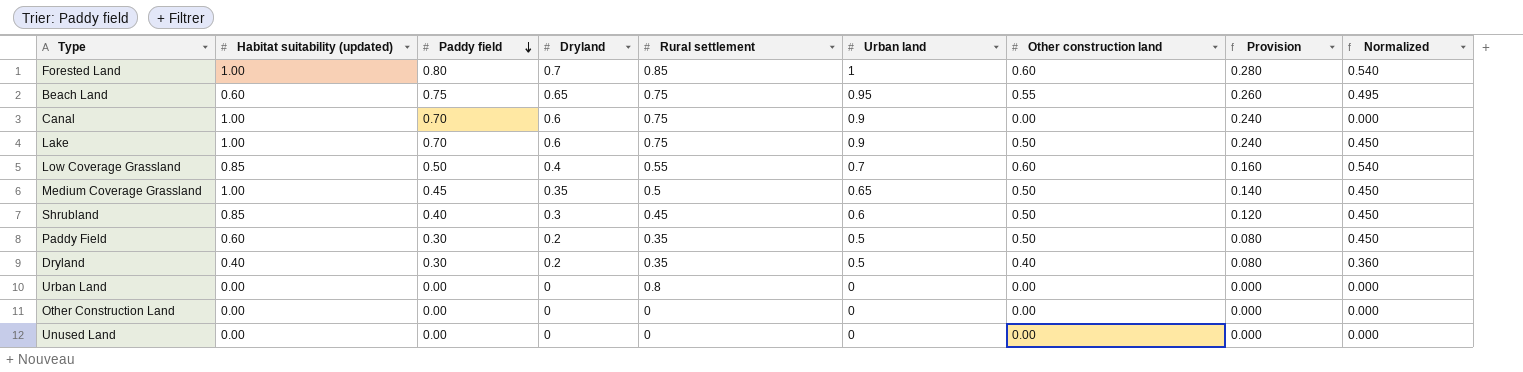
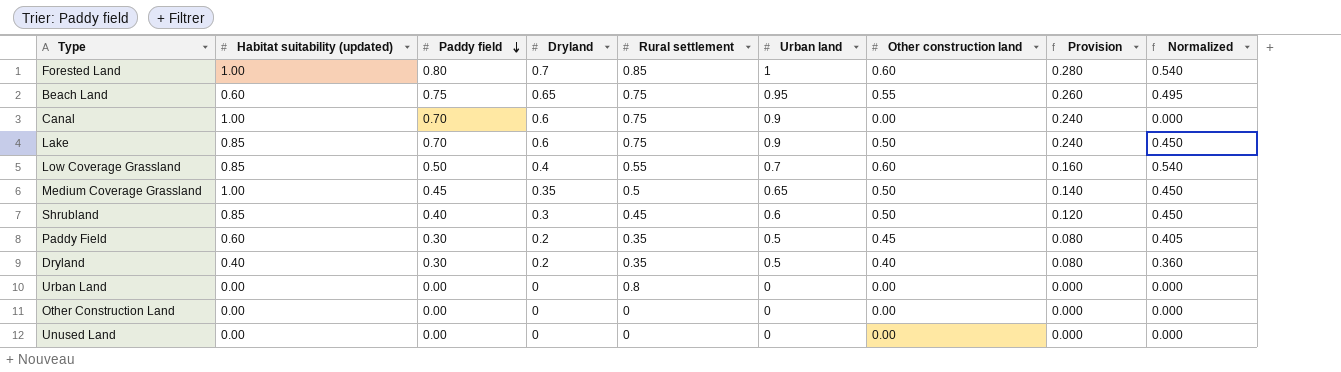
Lake | Habitat suitability (updated): 1.00 -> 0.85
Paddy Field | Other construction land: 0.50 -> 0.45
Paddy Field | Normalized: 0.450 -> 0.405

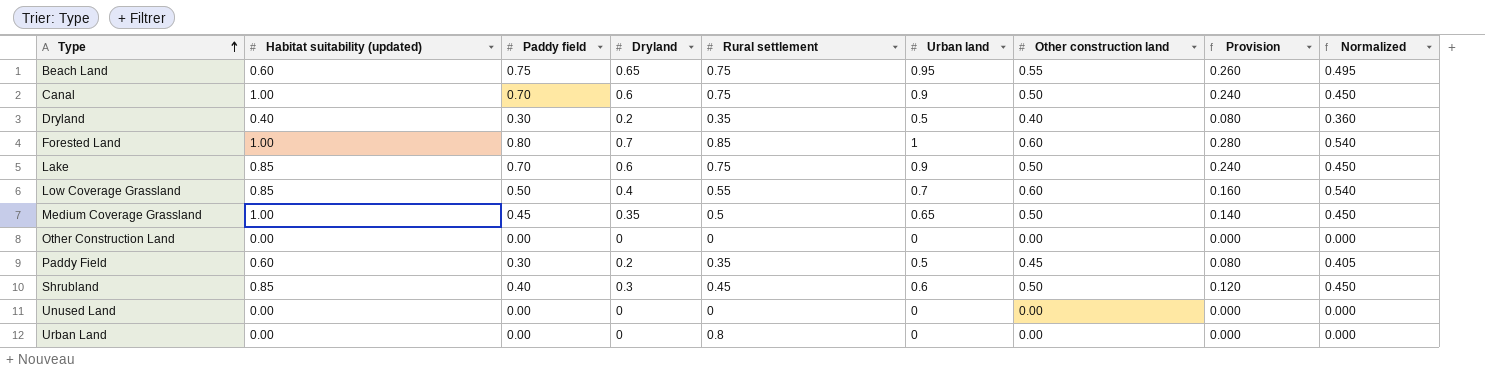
row order: Paddy field descending -> Type ascending
Canal | Other construction land: 0.00 -> 0.50
Canal | Normalized: 0.000 -> 0.450

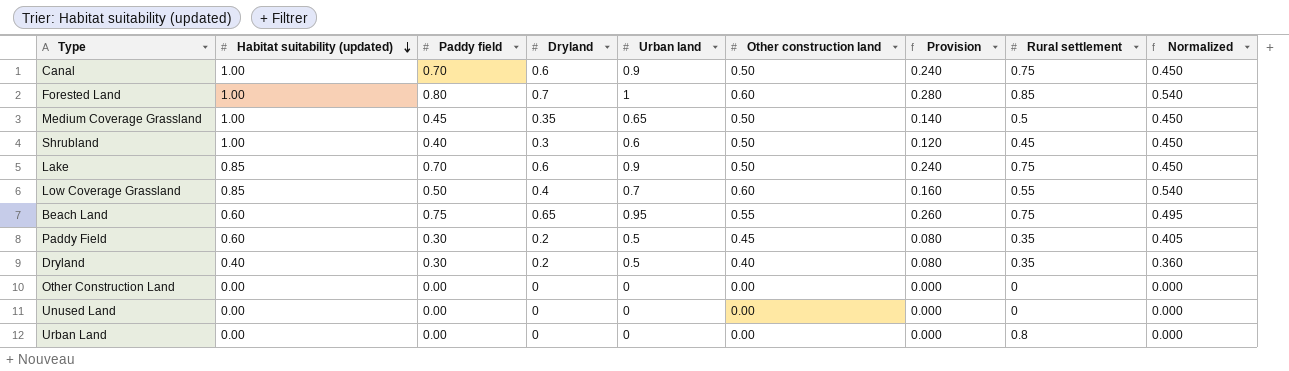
row order: Type ascending -> Habitat suitability (updated) descending
column Rural settlement | position: 5 -> 8
Shrubland | Habitat suitability (updated): 0.85 -> 1.00

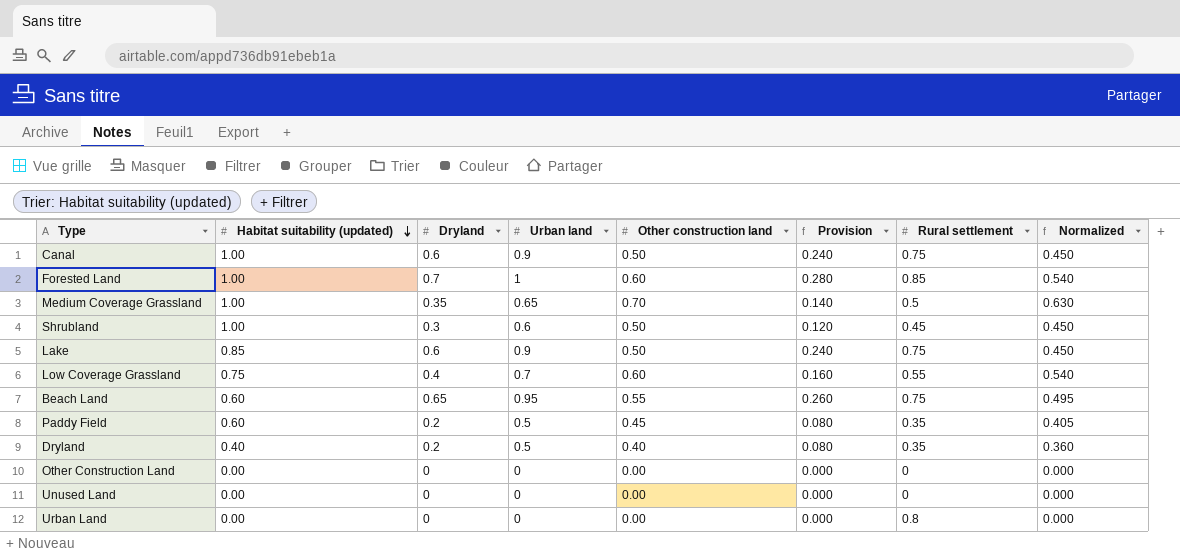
column Paddy field | position: 3 -> none
Medium Coverage Grassland | Other construction land: 0.50 -> 0.70
Medium Coverage Grassland | Normalized: 0.450 -> 0.630
Low Coverage Grassland | Habitat suitability (updated): 0.85 -> 0.75

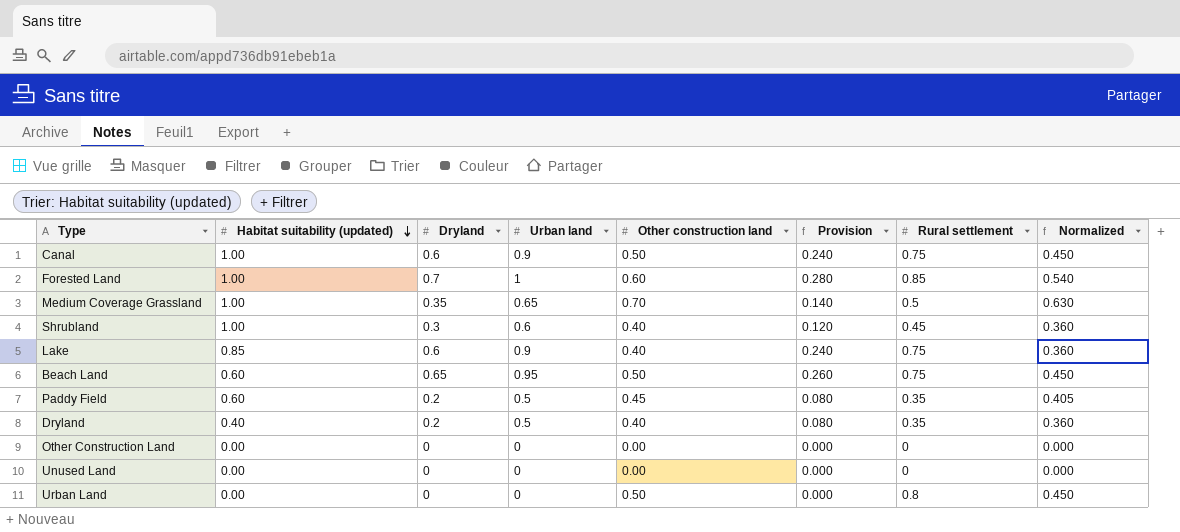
row Low Coverage Grassland: 0.75 | 0.4 | 0.7 | 0.60 | 0.160 | 0.55 | 0.540 -> none
Shrubland | Other construction land: 0.50 -> 0.40
Shrubland | Normalized: 0.450 -> 0.360
Lake | Other construction land: 0.50 -> 0.40
Lake | Normalized: 0.450 -> 0.360
Beach Land | Other construction land: 0.55 -> 0.50
Beach Land | Normalized: 0.495 -> 0.450
Urban Land | Other construction land: 0.00 -> 0.50
Urban Land | Normalized: 0.000 -> 0.450

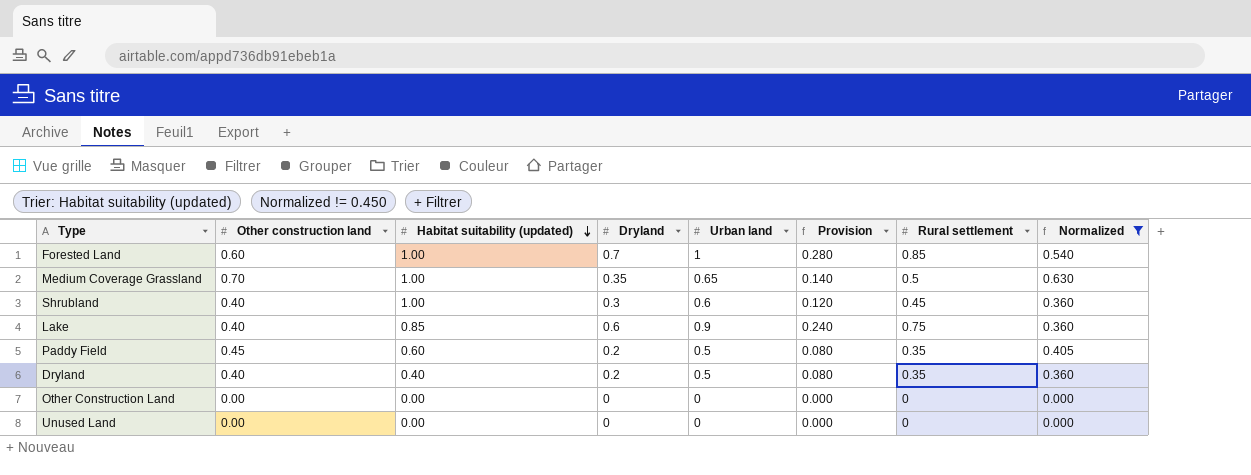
filter: none -> Normalized != 0.450
column Other construction land | position: 5 -> 2

